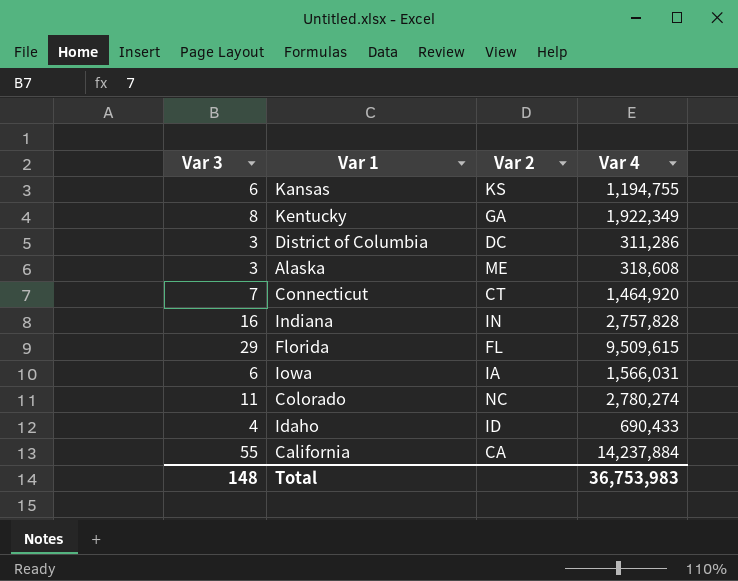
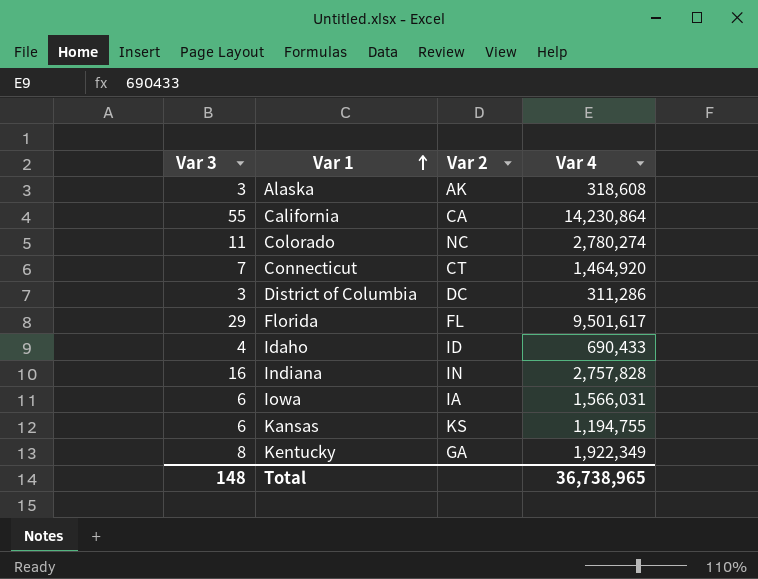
row order: none -> Var 1 ascending
Alaska | Var 2: ME -> AK
California | Var 4: 14,237,884 -> 14,230,864
Florida | Var 4: 9,509,615 -> 9,501,617
Total | Var 4: 36,753,983 -> 36,738,965

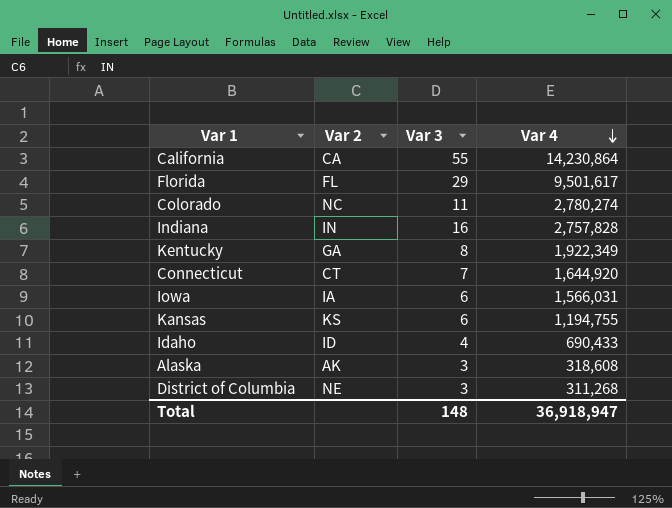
row order: Var 1 ascending -> Var 4 descending
column Var 3 | position: 1 -> 3
Connecticut | Var 4: 1,464,920 -> 1,644,920
District of Columbia | Var 2: DC -> NE
District of Columbia | Var 4: 311,286 -> 311,268
Total | Var 4: 36,738,965 -> 36,918,947

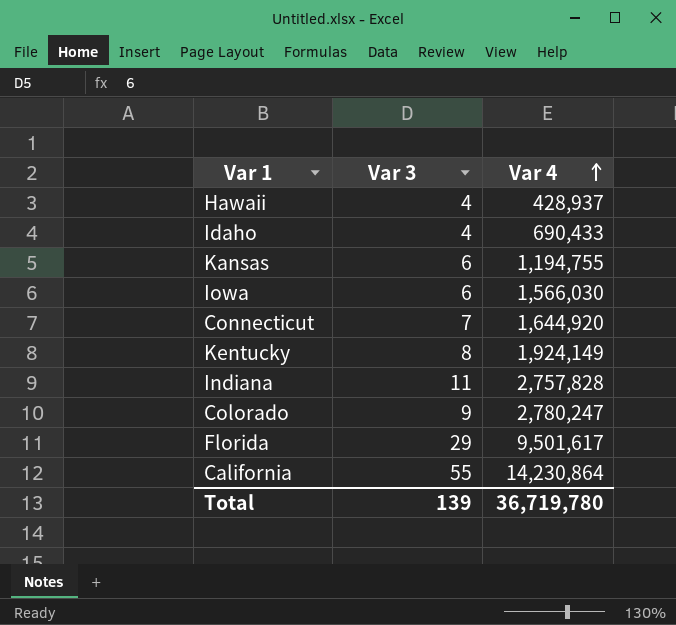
row order: Var 4 descending -> Var 4 ascending
column Var 2 | position: 2 -> none
row Alaska: AK | 3 | 318,608 -> none
row District of Columbia: NE | 3 | 311,268 -> none
row Hawaii: none -> 4 | 428,937
Iowa | Var 4: 1,566,031 -> 1,566,030
Kentucky | Var 4: 1,922,349 -> 1,924,149
Indiana | Var 3: 16 -> 11
Colorado | Var 3: 11 -> 9
Colorado | Var 4: 2,780,274 -> 2,780,247
Total | Var 3: 148 -> 139
Total | Var 4: 36,918,947 -> 36,719,780

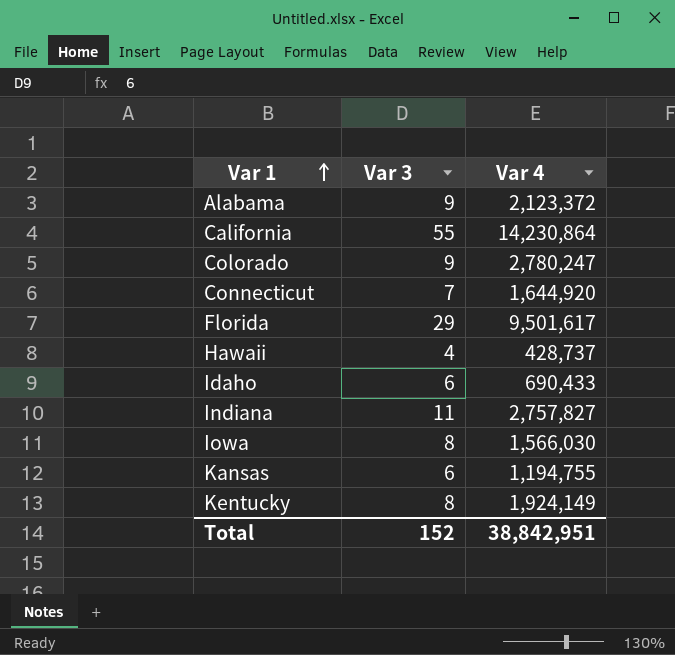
row order: Var 4 ascending -> Var 1 ascending
row Alabama: none -> 9 | 2,123,372
Hawaii | Var 4: 428,937 -> 428,737
Idaho | Var 3: 4 -> 6
Indiana | Var 4: 2,757,828 -> 2,757,827
Iowa | Var 3: 6 -> 8
Total | Var 3: 139 -> 152
Total | Var 4: 36,719,780 -> 38,842,951

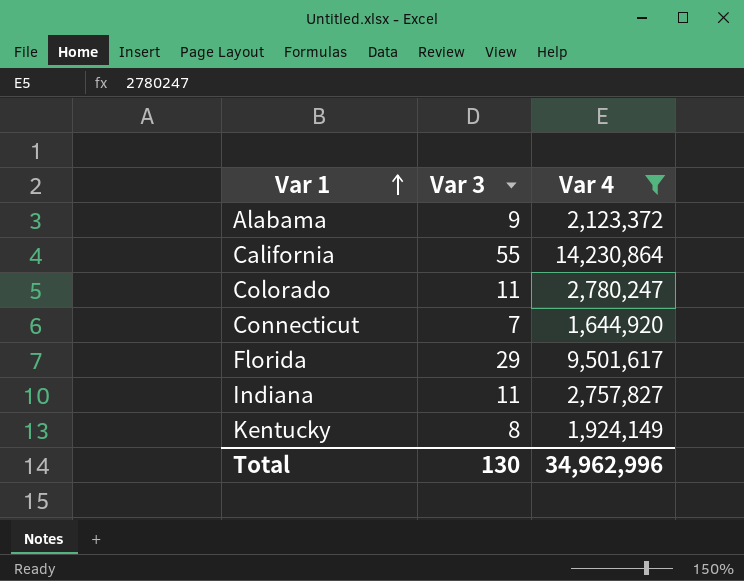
filter: none -> Var 4 >= 1,644,920
Colorado | Var 3: 9 -> 11
Total | Var 3: 152 -> 130
Total | Var 4: 38,842,951 -> 34,962,996

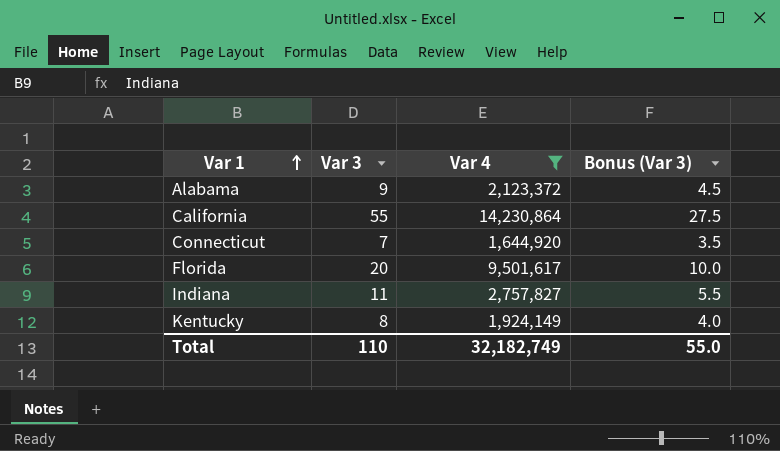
column Bonus (Var 3) | formula: none -> [Var 3] * 0.5
row Colorado: 11 | 2,780,247 -> none
Florida | Var 3: 29 -> 20
Total | Var 3: 130 -> 110
Total | Var 4: 34,962,996 -> 32,182,749

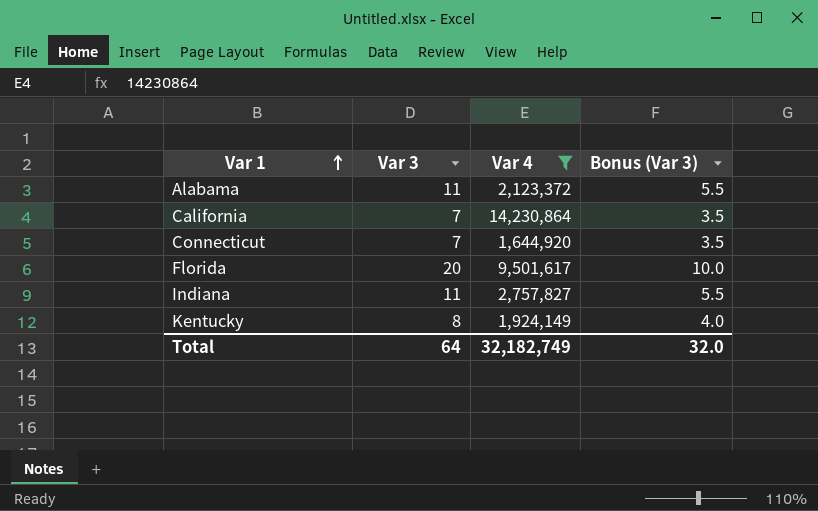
Alabama | Var 3: 9 -> 11
Alabama | Bonus (Var 3): 4.5 -> 5.5
California | Var 3: 55 -> 7
California | Bonus (Var 3): 27.5 -> 3.5
Total | Var 3: 110 -> 64
Total | Bonus (Var 3): 55.0 -> 32.0

